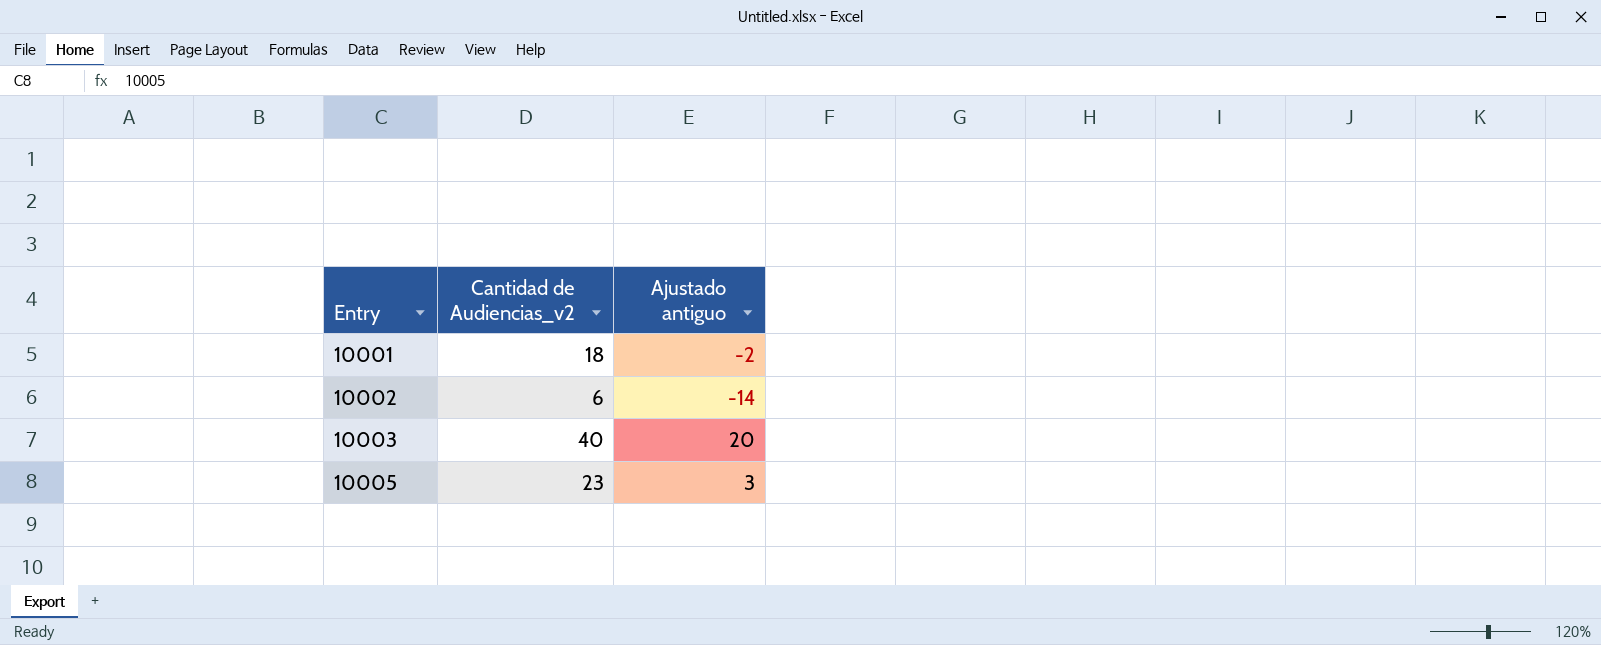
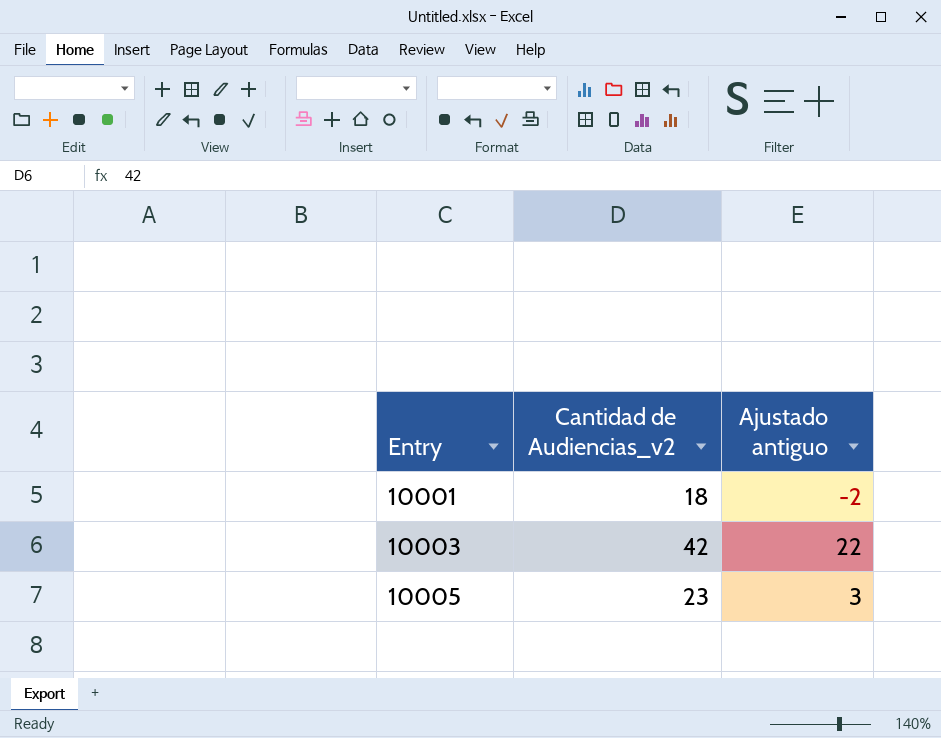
row 10002: 6 | -14 -> none
10003 | Cantidad de Audiencias_v2: 40 -> 42
10003 | Ajustado antiguo: 20 -> 22

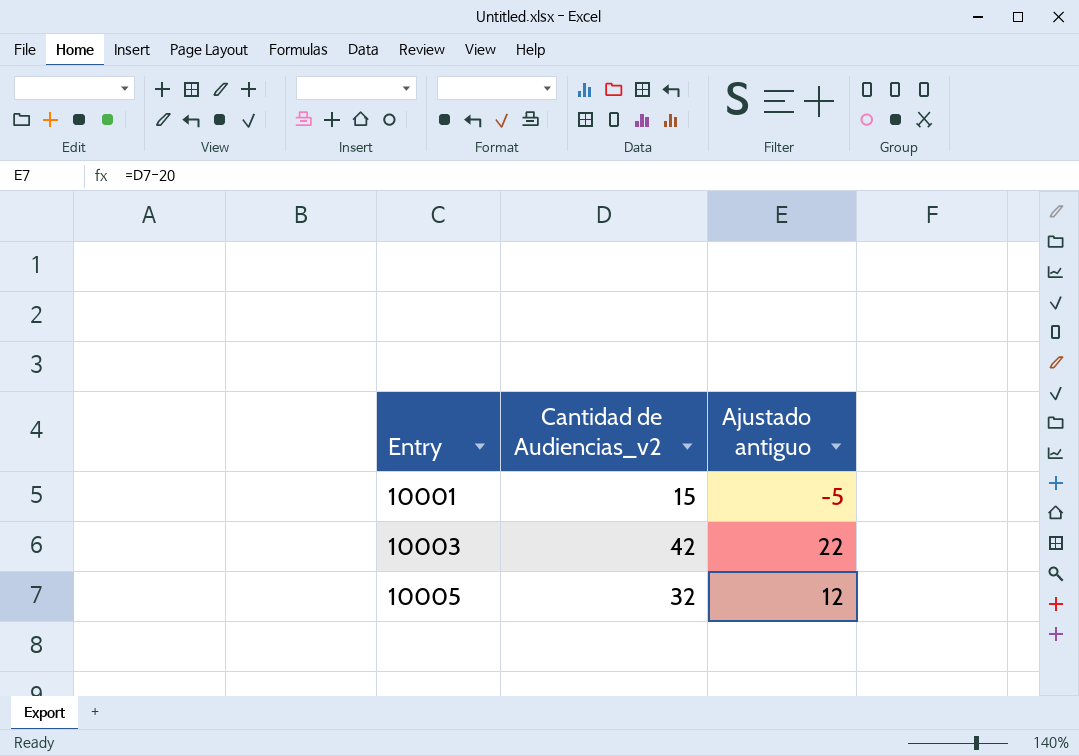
10001 | Cantidad de Audiencias_v2: 18 -> 15
10001 | Ajustado antiguo: -2 -> -5
10005 | Cantidad de Audiencias_v2: 23 -> 32
10005 | Ajustado antiguo: 3 -> 12

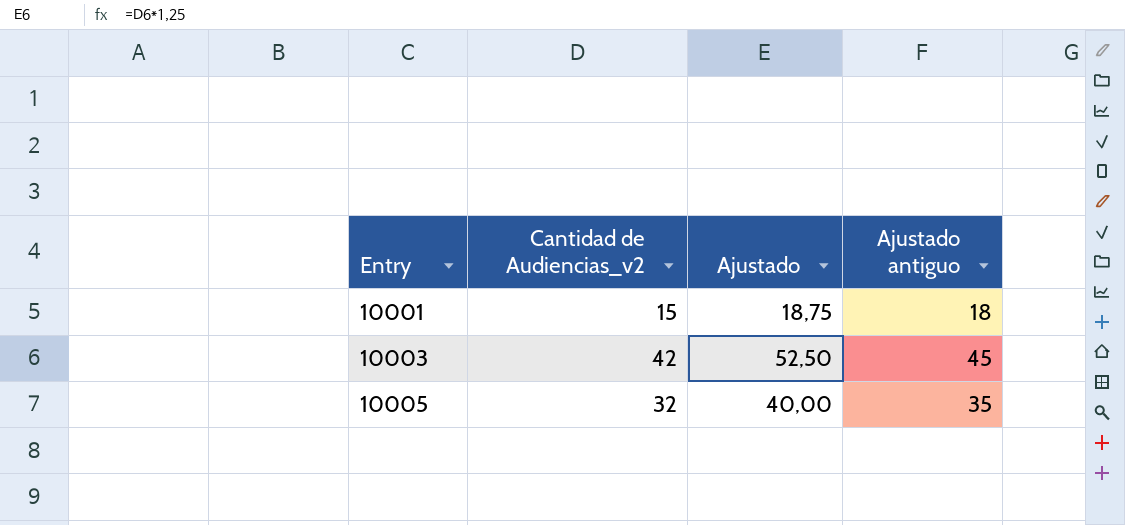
column Ajustado | formula: none -> [Cantidad de Audiencias_v2] * 1,25
column Ajustado antiguo | formula: [Cantidad de Audiencias_v2] - 20 -> [Cantidad de Audiencias_v2] + 3

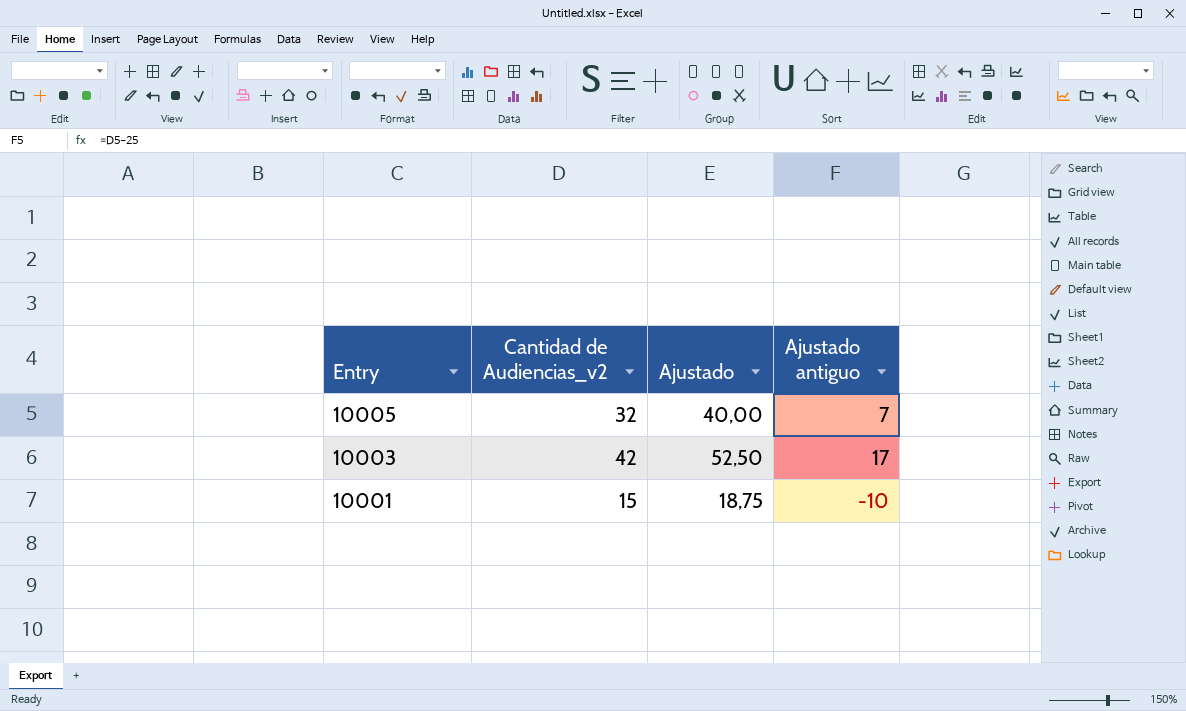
row order: Entry ascending -> Entry descending
column Ajustado antiguo | formula: [Cantidad de Audiencias_v2] + 3 -> [Cantidad de Audiencias_v2] - 25

